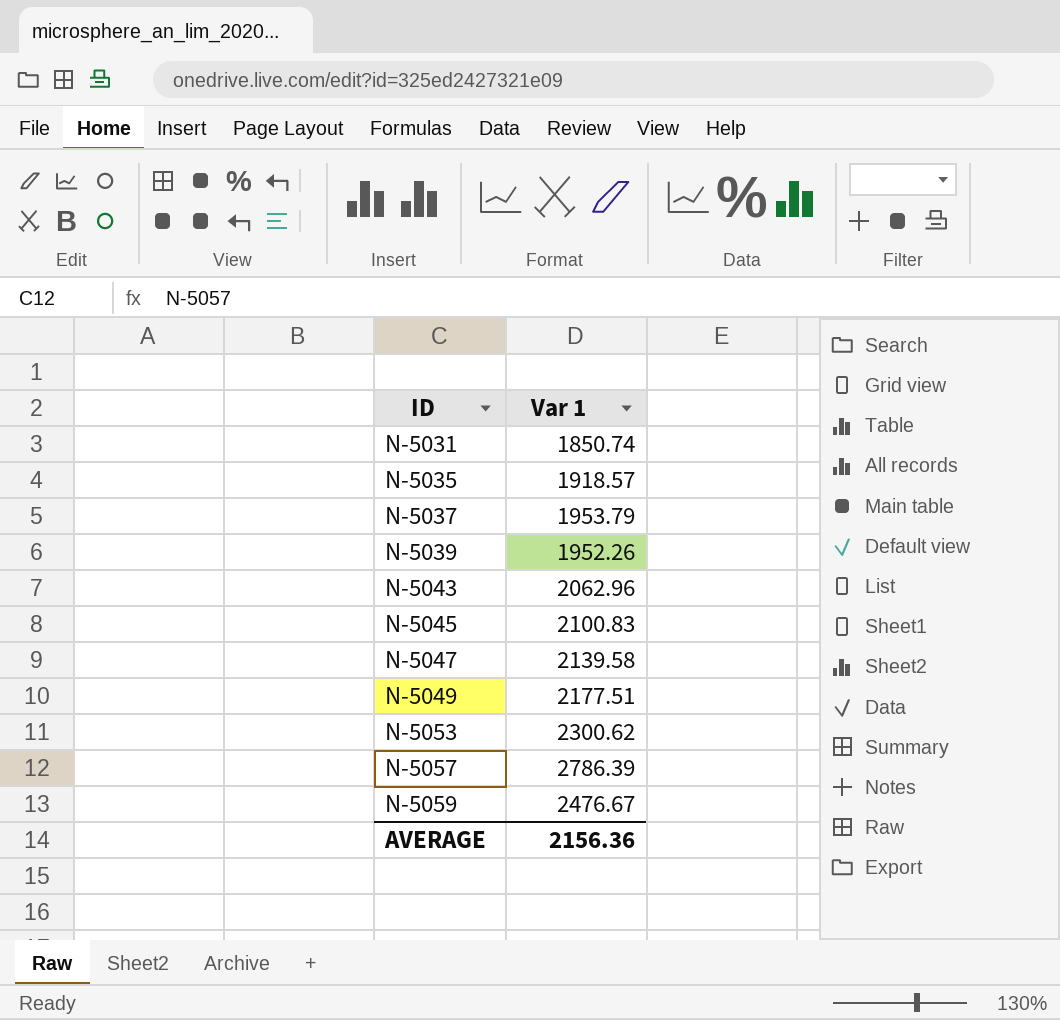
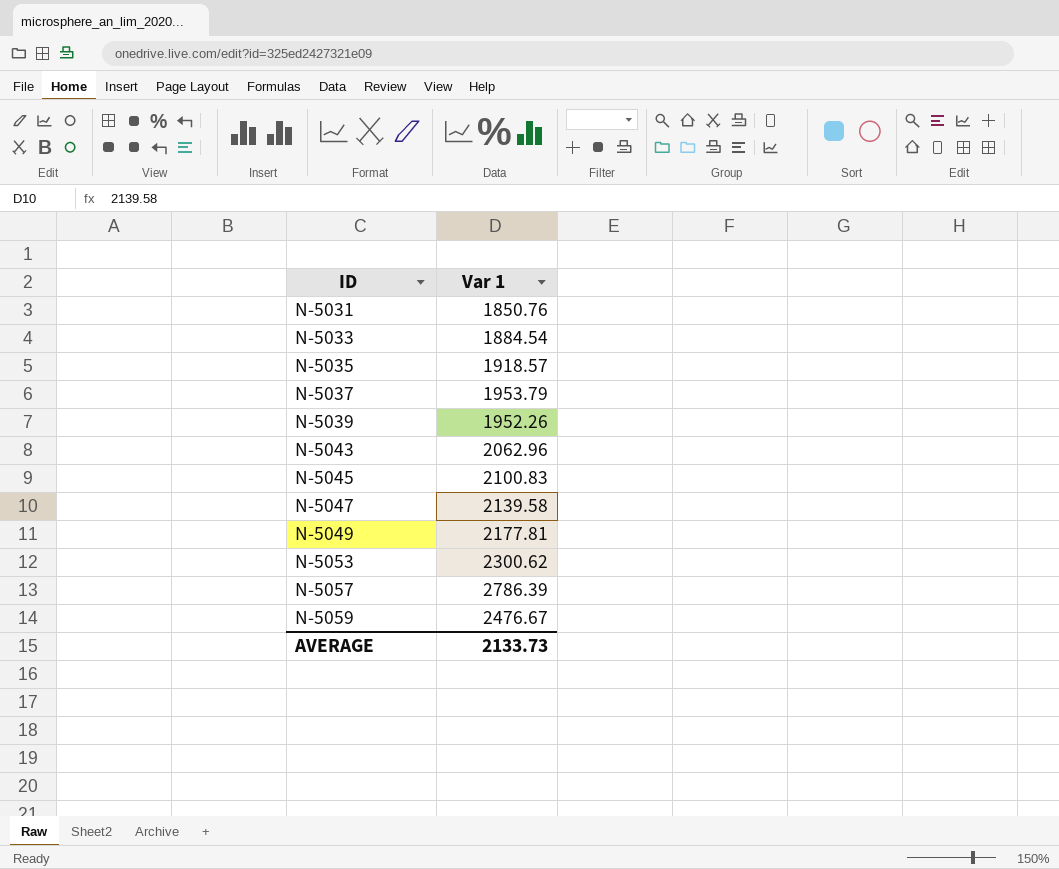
N-5031 | Var 1: 1850.74 -> 1850.76
row N-5033: none -> 1884.54
N-5049 | Var 1: 2177.51 -> 2177.81
AVERAGE | Var 1: 2156.36 -> 2133.73

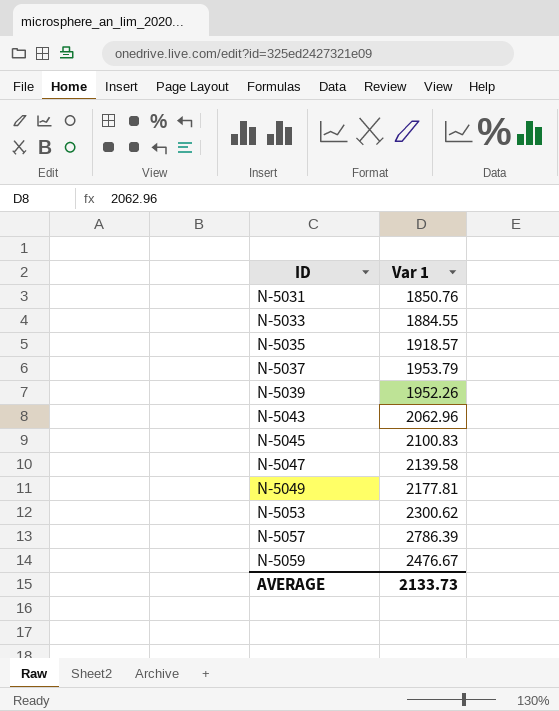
N-5033 | Var 1: 1884.54 -> 1884.55

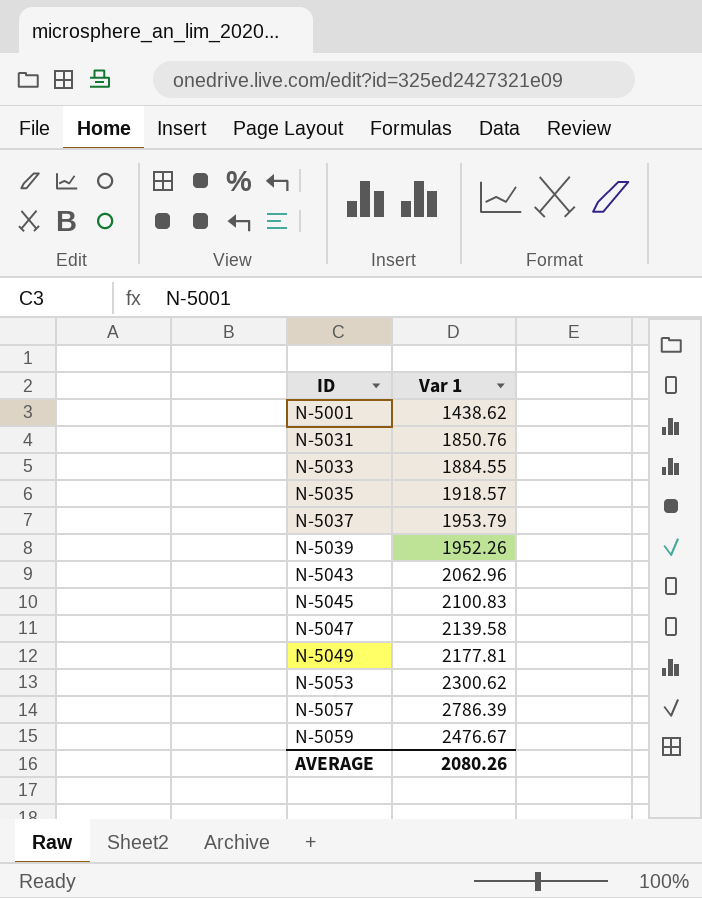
row N-5001: none -> 1438.62
AVERAGE | Var 1: 2133.73 -> 2080.26

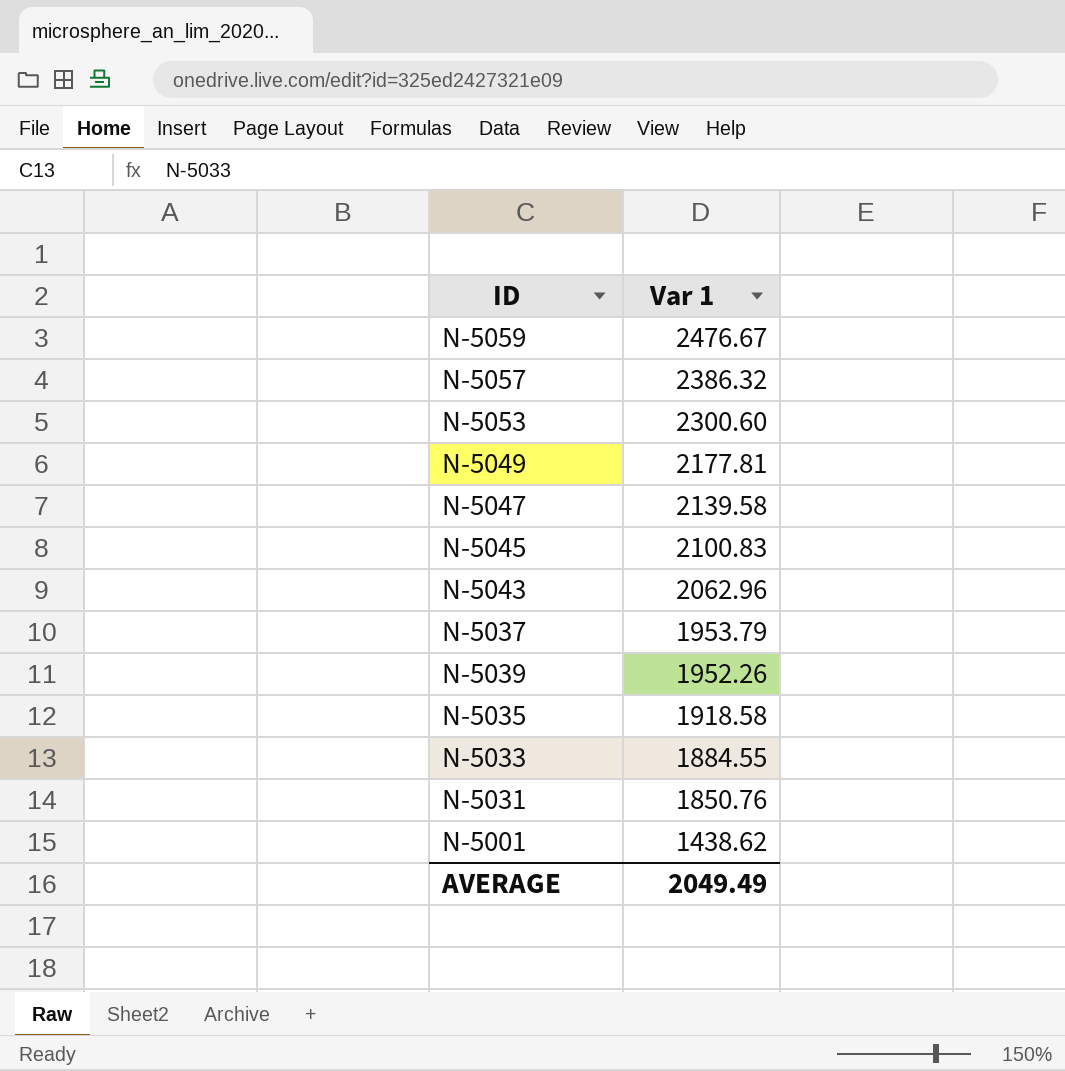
row order: ID ascending -> Var 1 descending
N-5057 | Var 1: 2786.39 -> 2386.32
N-5053 | Var 1: 2300.62 -> 2300.60
N-5035 | Var 1: 1918.57 -> 1918.58
AVERAGE | Var 1: 2080.26 -> 2049.49

